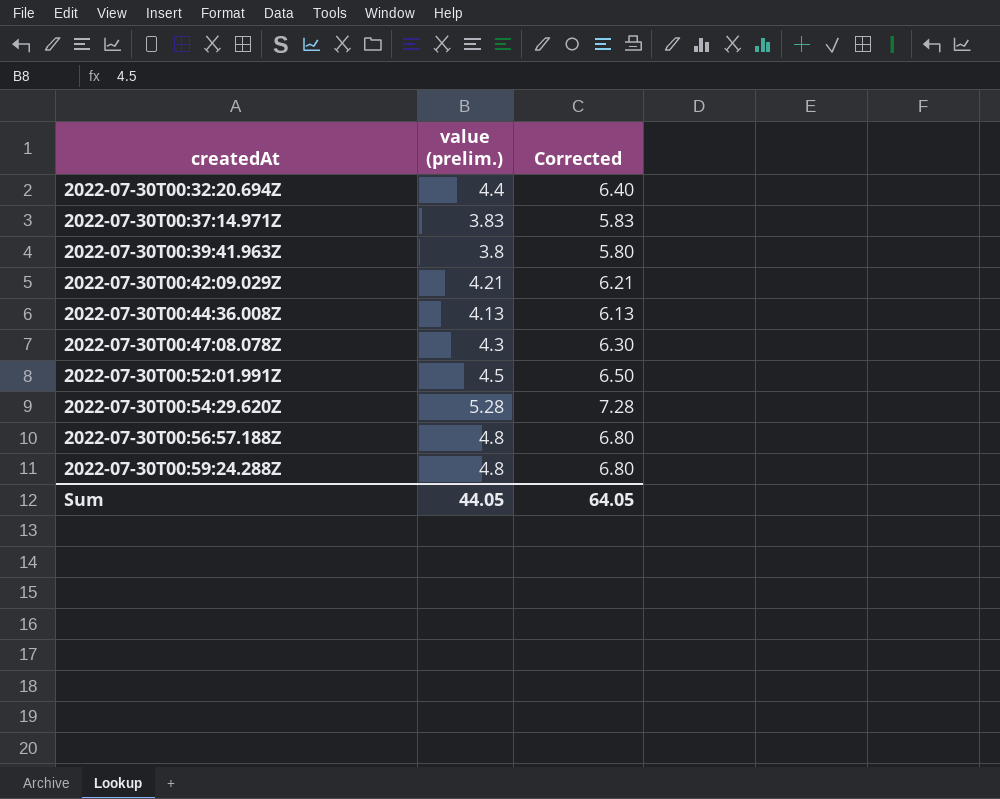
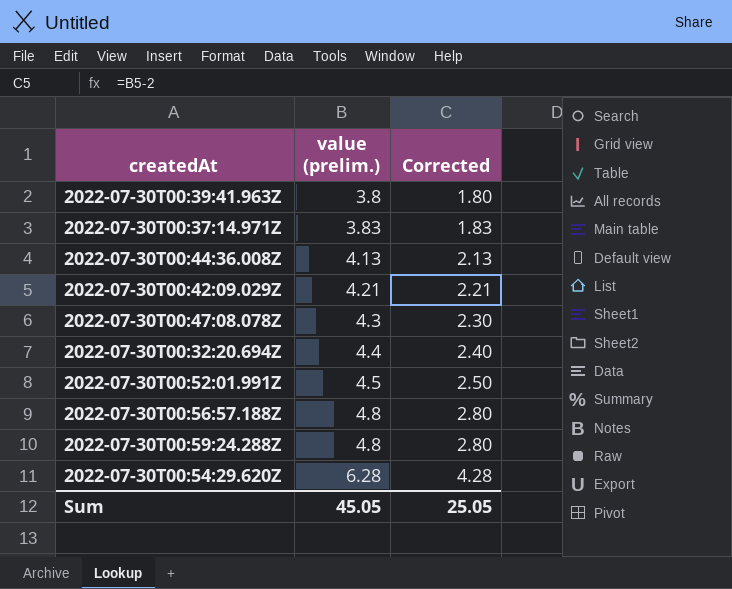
row order: createdAt ascending -> value (prelim.) ascending
column Corrected | formula: [value (prelim.)] + 2 -> [value (prelim.)] - 2
2022-07-30T00:54:29.620Z | value (prelim.): 5.28 -> 6.28
Sum | value (prelim.): 44.05 -> 45.05
Sum | Corrected: 64.05 -> 25.05

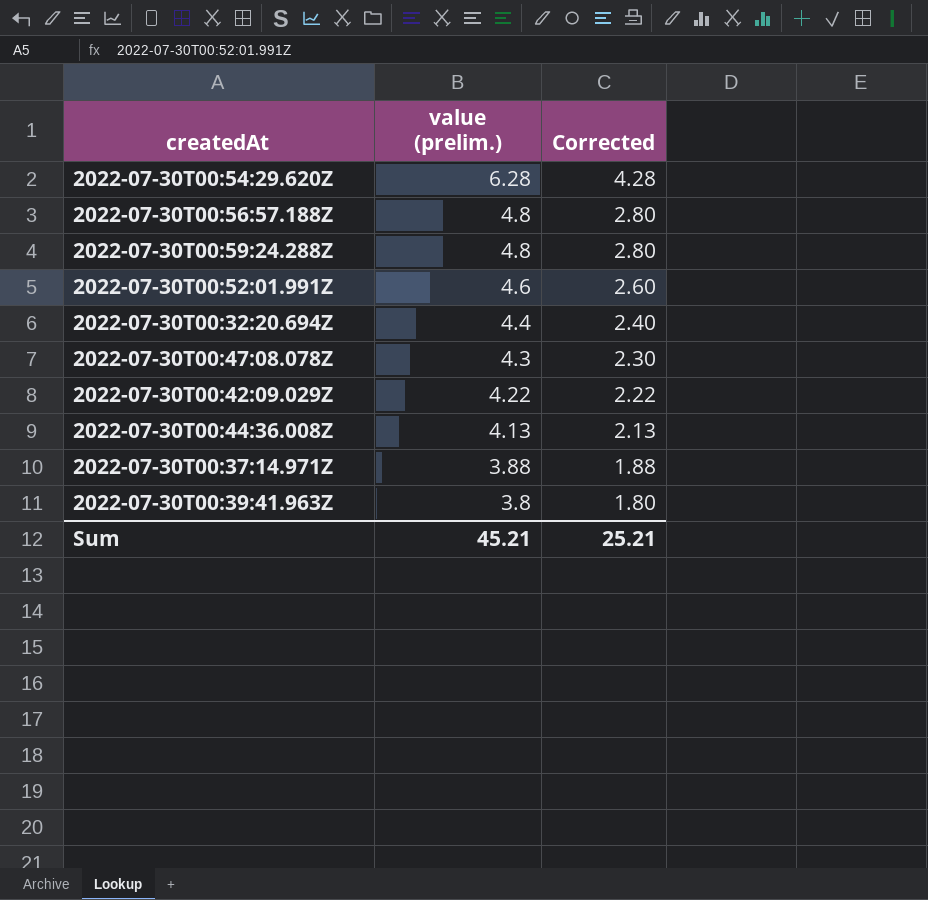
row order: value (prelim.) ascending -> value (prelim.) descending
2022-07-30T00:52:01.991Z | value (prelim.): 4.5 -> 4.6
2022-07-30T00:52:01.991Z | Corrected: 2.50 -> 2.60
2022-07-30T00:42:09.029Z | value (prelim.): 4.21 -> 4.22
2022-07-30T00:42:09.029Z | Corrected: 2.21 -> 2.22
2022-07-30T00:37:14.971Z | value (prelim.): 3.83 -> 3.88
2022-07-30T00:37:14.971Z | Corrected: 1.83 -> 1.88
Sum | value (prelim.): 45.05 -> 45.21
Sum | Corrected: 25.05 -> 25.21

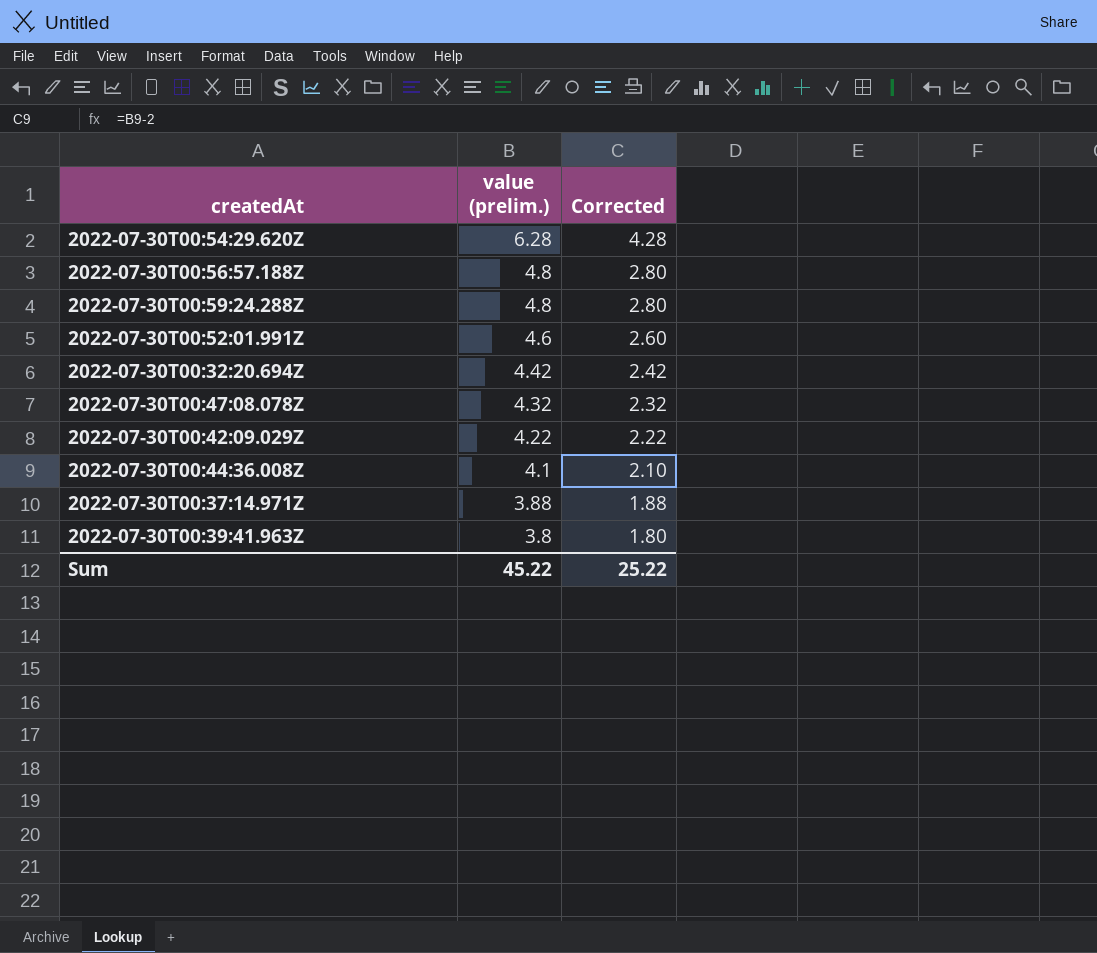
2022-07-30T00:32:20.694Z | value (prelim.): 4.4 -> 4.42
2022-07-30T00:32:20.694Z | Corrected: 2.40 -> 2.42
2022-07-30T00:47:08.078Z | value (prelim.): 4.3 -> 4.32
2022-07-30T00:47:08.078Z | Corrected: 2.30 -> 2.32
2022-07-30T00:44:36.008Z | value (prelim.): 4.13 -> 4.1
2022-07-30T00:44:36.008Z | Corrected: 2.13 -> 2.10
Sum | value (prelim.): 45.21 -> 45.22
Sum | Corrected: 25.21 -> 25.22

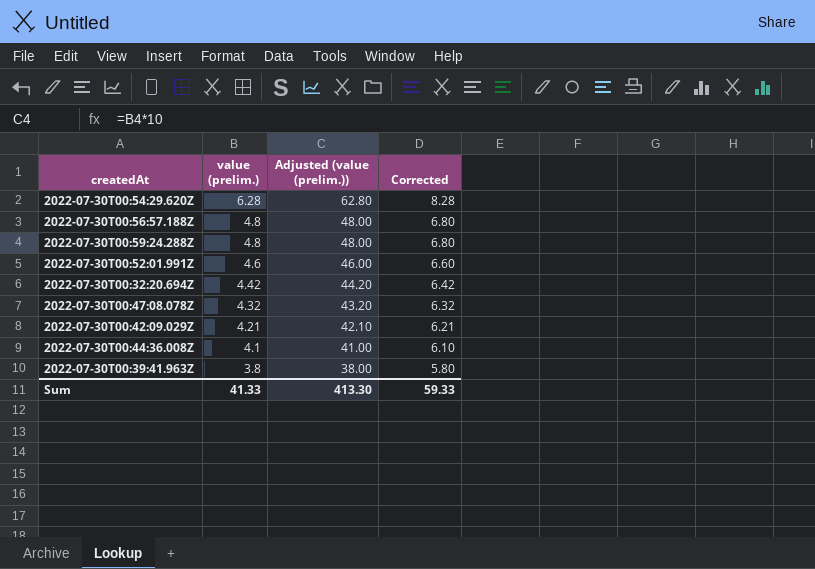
column Adjusted (value (prelim.)) | formula: none -> [value (prelim.)] * 10
column Corrected | formula: [value (prelim.)] - 2 -> [value (prelim.)] + 2
row 2022-07-30T00:37:14.971Z: 3.88 | 1.88 -> none
2022-07-30T00:42:09.029Z | value (prelim.): 4.22 -> 4.21
Sum | value (prelim.): 45.22 -> 41.33
Sum | Corrected: 25.22 -> 59.33

